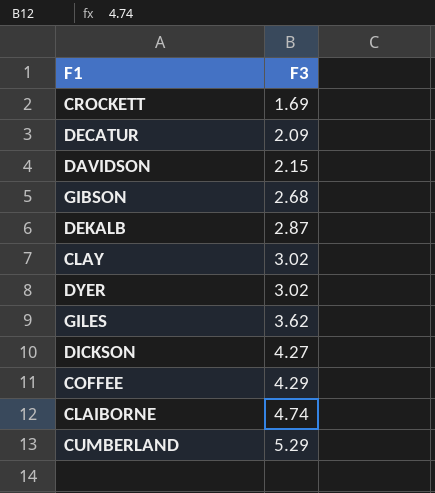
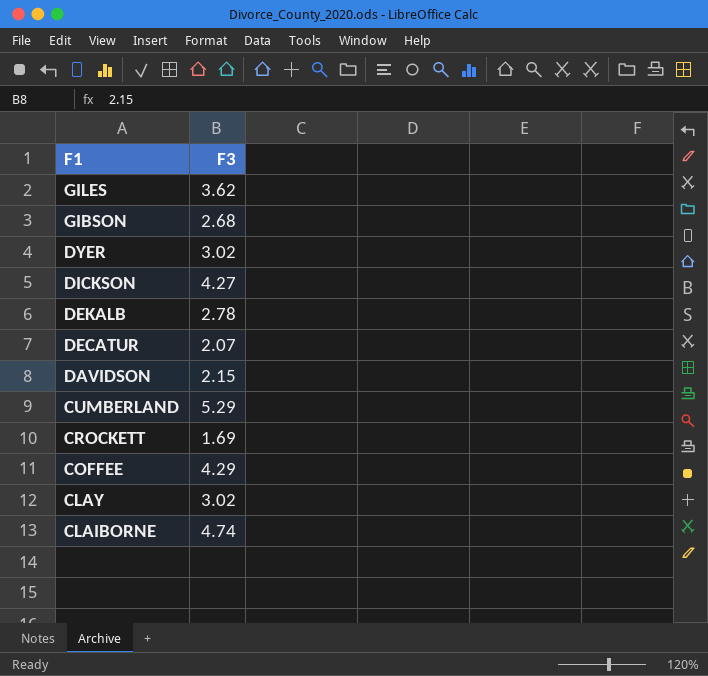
row order: F3 ascending -> F1 descending
DEKALB | F3: 2.87 -> 2.78
DECATUR | F3: 2.09 -> 2.07

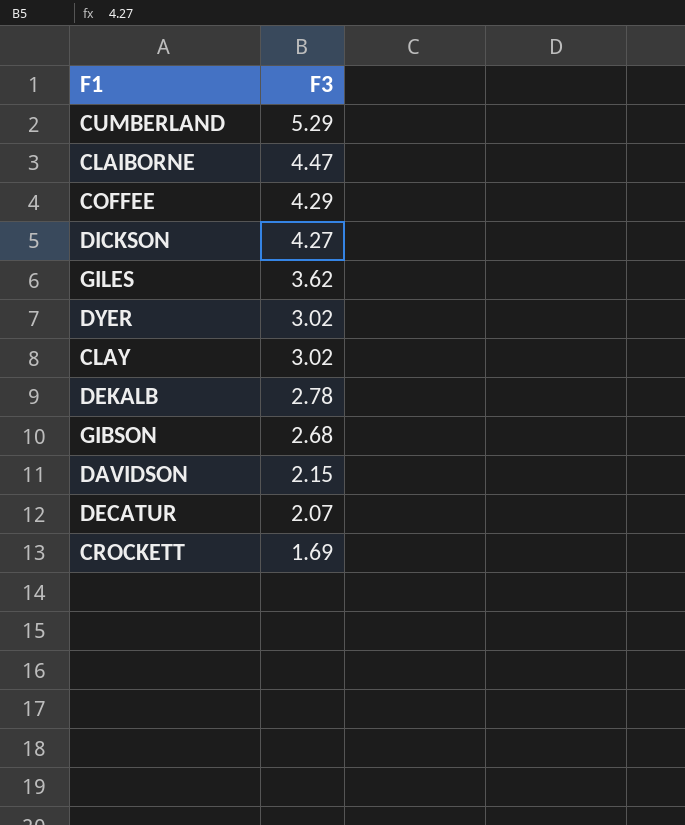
row order: F1 descending -> F3 descending
CLAIBORNE | F3: 4.74 -> 4.47

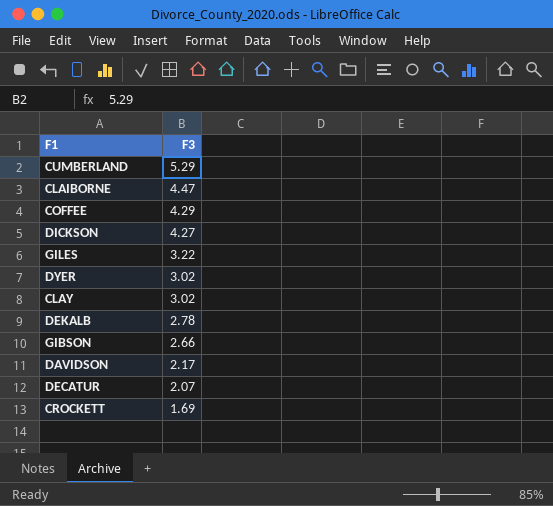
GILES | F3: 3.62 -> 3.22
GIBSON | F3: 2.68 -> 2.66
DAVIDSON | F3: 2.15 -> 2.17

